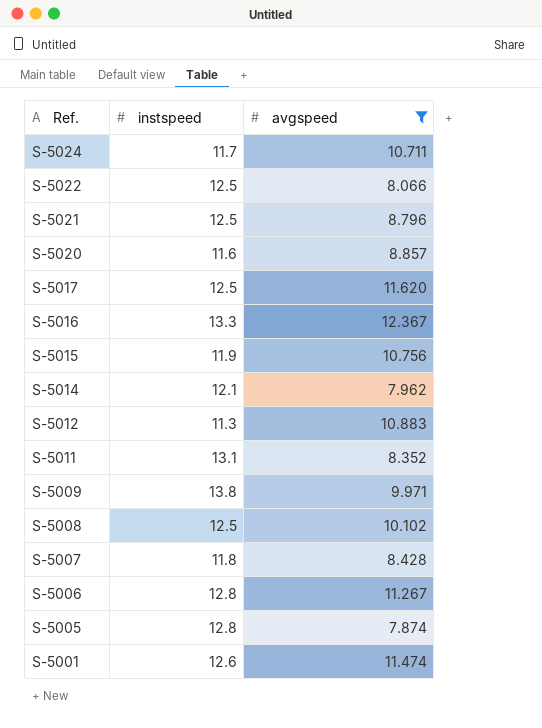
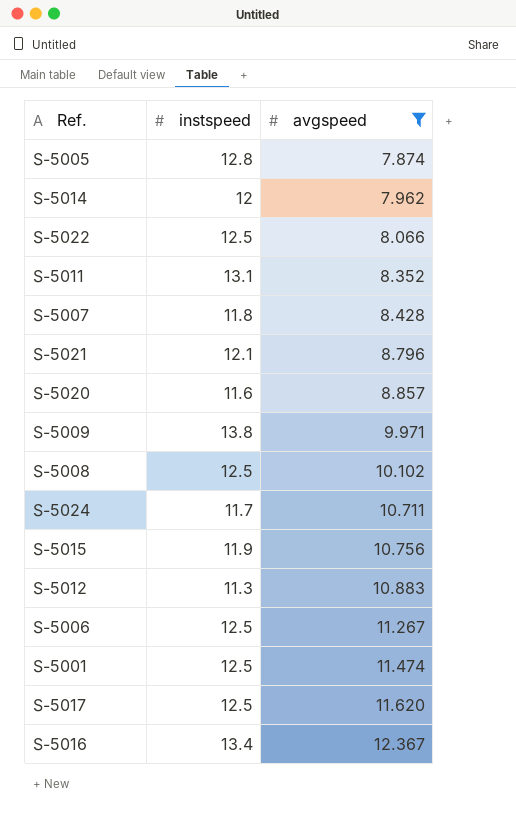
row order: Ref. descending -> avgspeed ascending
S-5014 | instspeed: 12.1 -> 12
S-5021 | instspeed: 12.5 -> 12.1
S-5006 | instspeed: 12.8 -> 12.5
S-5001 | instspeed: 12.6 -> 12.5
S-5016 | instspeed: 13.3 -> 13.4

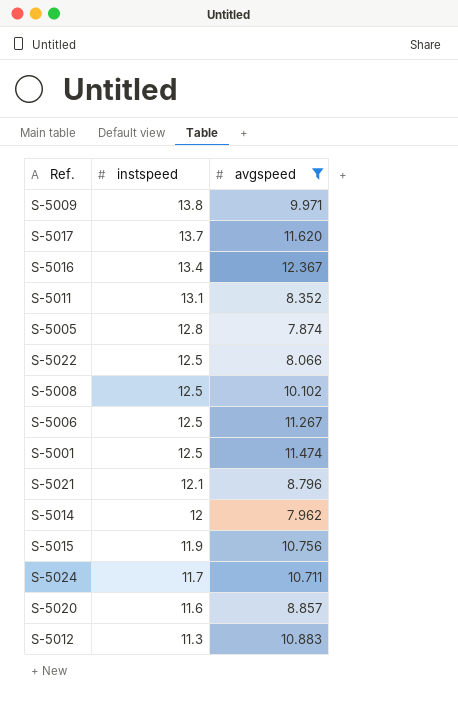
row order: avgspeed ascending -> instspeed descending
row S-5007: 11.8 | 8.428 -> none
S-5017 | instspeed: 12.5 -> 13.7

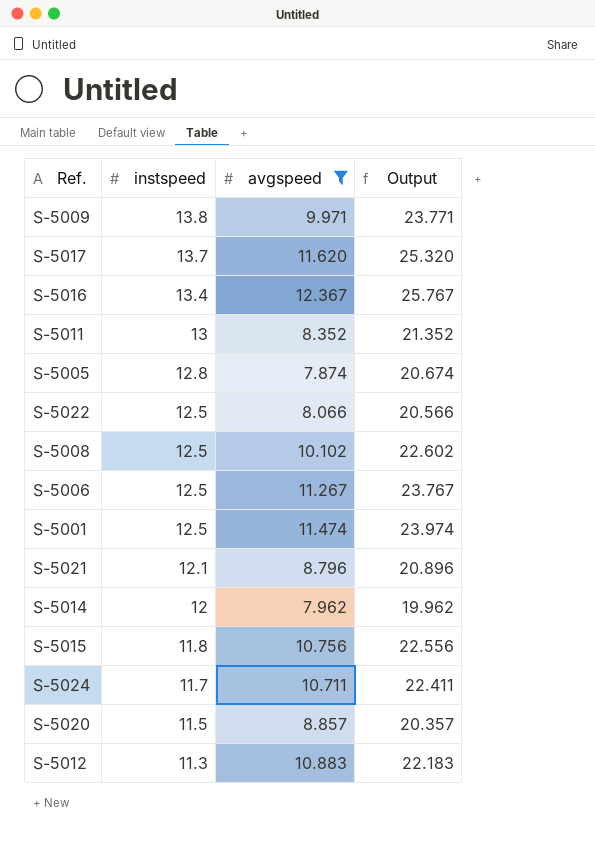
column Output | formula: none -> [instspeed] + [avgspeed]
S-5011 | instspeed: 13.1 -> 13
S-5015 | instspeed: 11.9 -> 11.8
S-5020 | instspeed: 11.6 -> 11.5

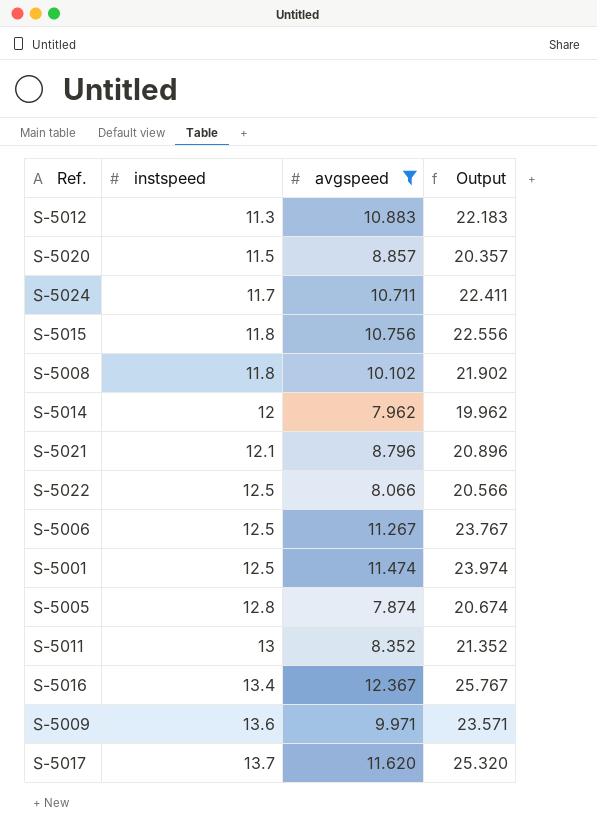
row order: instspeed descending -> instspeed ascending
S-5008 | instspeed: 12.5 -> 11.8
S-5008 | Output: 22.602 -> 21.902
S-5009 | instspeed: 13.8 -> 13.6
S-5009 | Output: 23.771 -> 23.571

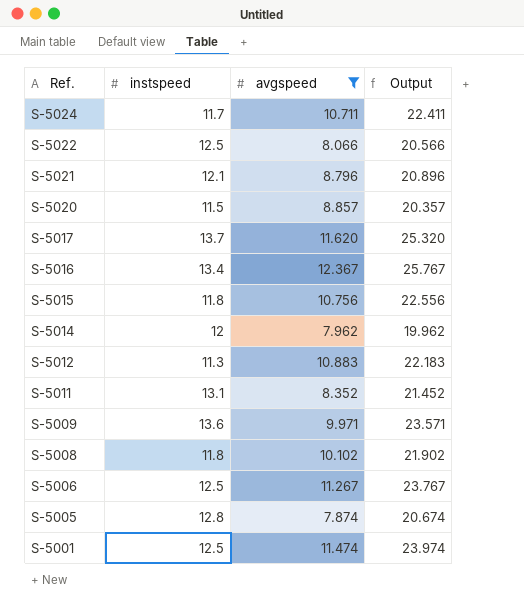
row order: instspeed ascending -> Ref. descending
S-5011 | instspeed: 13 -> 13.1
S-5011 | Output: 21.352 -> 21.452

